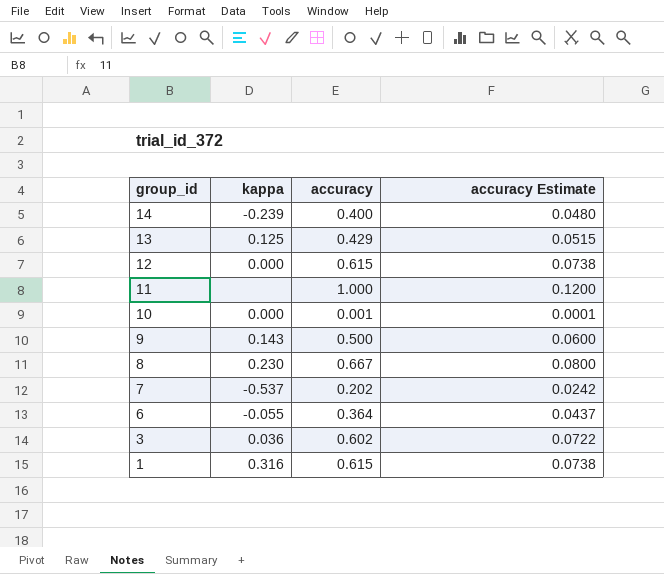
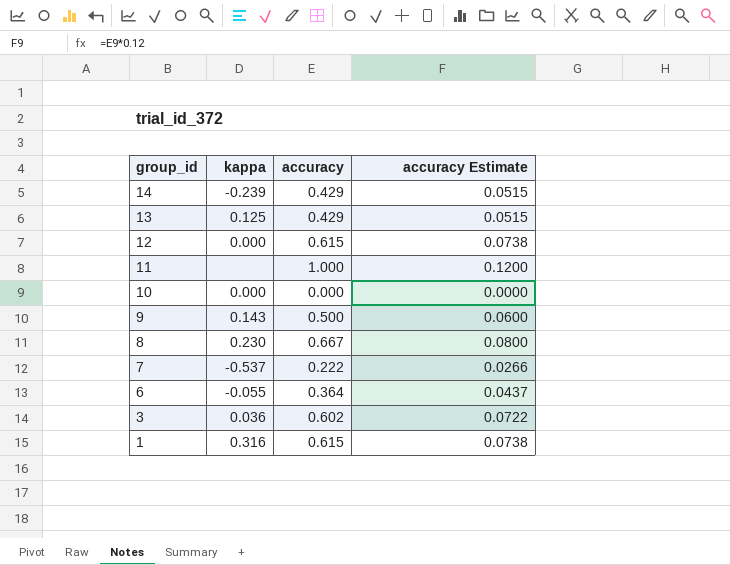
14 | accuracy: 0.400 -> 0.429
14 | accuracy Estimate: 0.0480 -> 0.0515
10 | accuracy: 0.001 -> 0.000
10 | accuracy Estimate: 0.0001 -> 0.0000
7 | accuracy: 0.202 -> 0.222
7 | accuracy Estimate: 0.0242 -> 0.0266

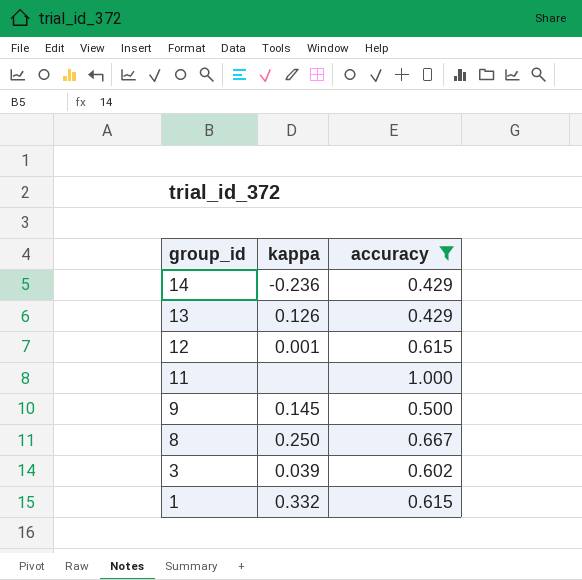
filter: none -> accuracy >= 0.429
column accuracy Estimate | formula: [accuracy] * 0.12 -> none
14 | kappa: -0.239 -> -0.236
13 | kappa: 0.125 -> 0.126
12 | kappa: 0.000 -> 0.001
9 | kappa: 0.143 -> 0.145
8 | kappa: 0.230 -> 0.250
3 | kappa: 0.036 -> 0.039
1 | kappa: 0.316 -> 0.332

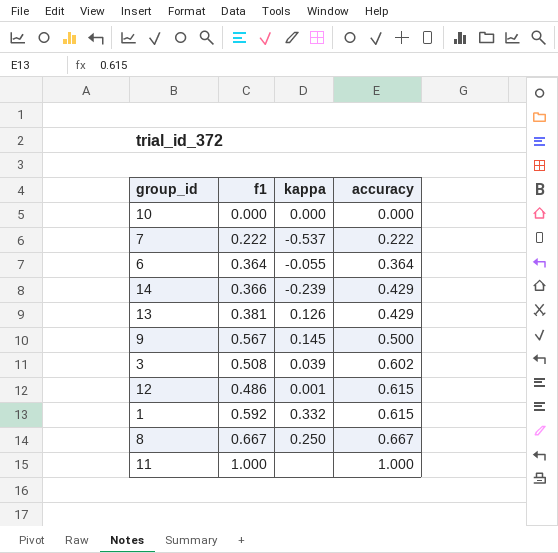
filter: accuracy >= 0.429 -> none
row order: group_id descending -> accuracy ascending
column f1 | position: none -> 2
14 | kappa: -0.236 -> -0.239

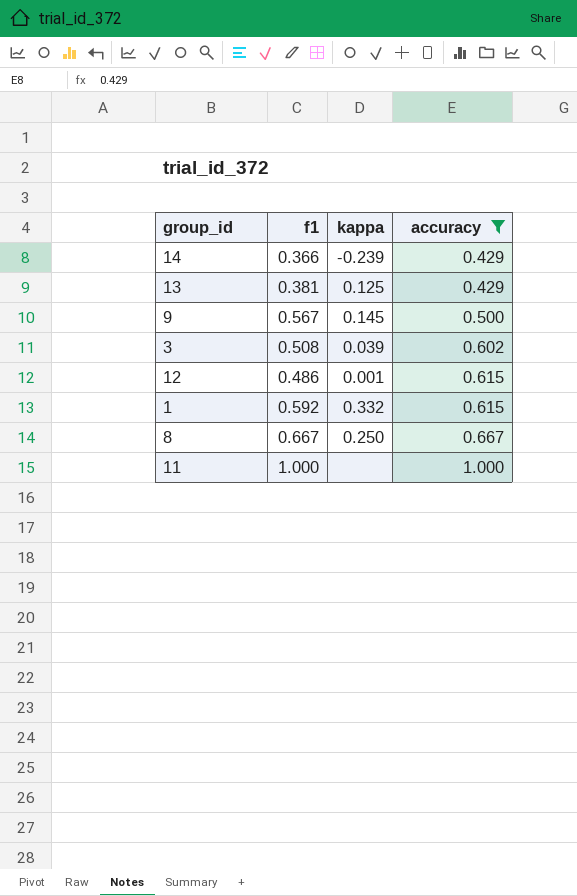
filter: none -> accuracy >= 0.429
13 | kappa: 0.126 -> 0.125

